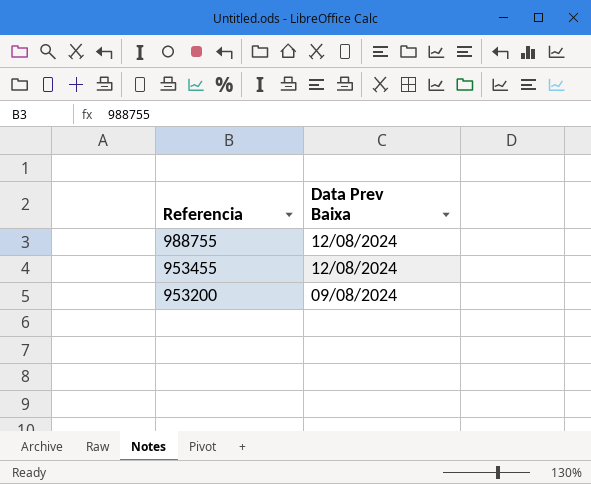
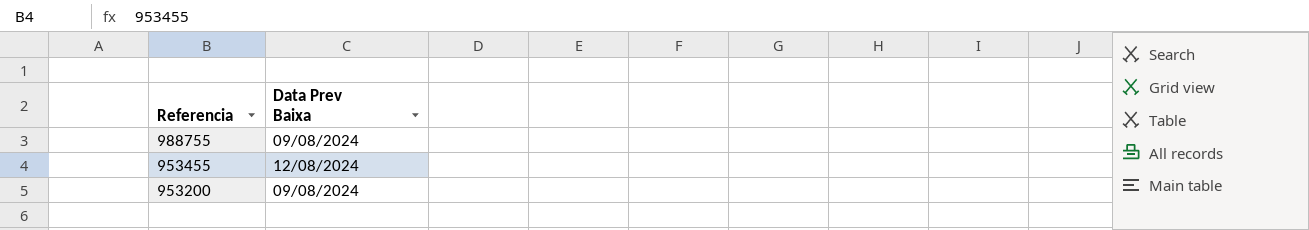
988755 | Data Prev Baixa: 12/08/2024 -> 09/08/2024

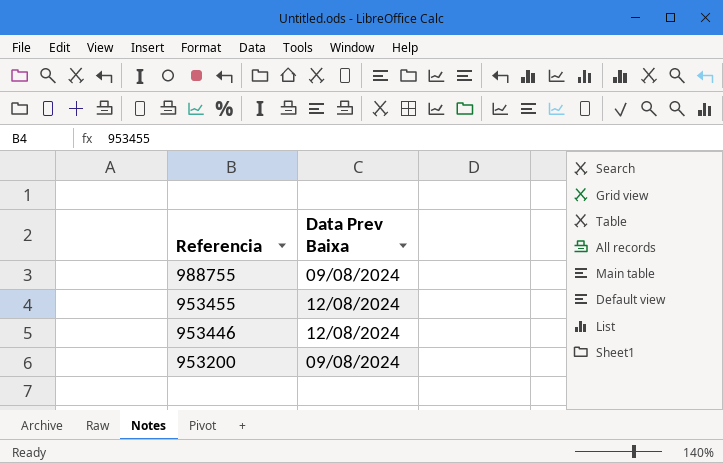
row 953446: none -> 12/08/2024

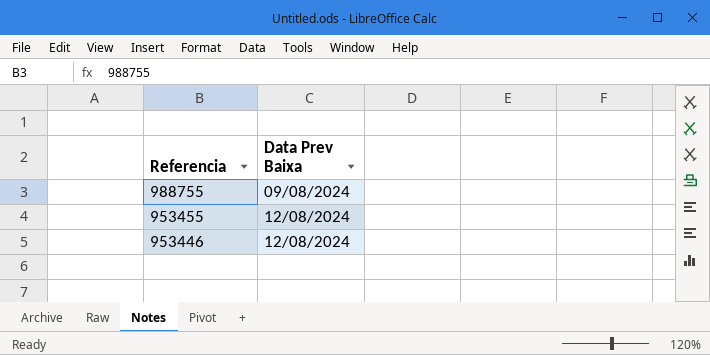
row 953200: 09/08/2024 -> none

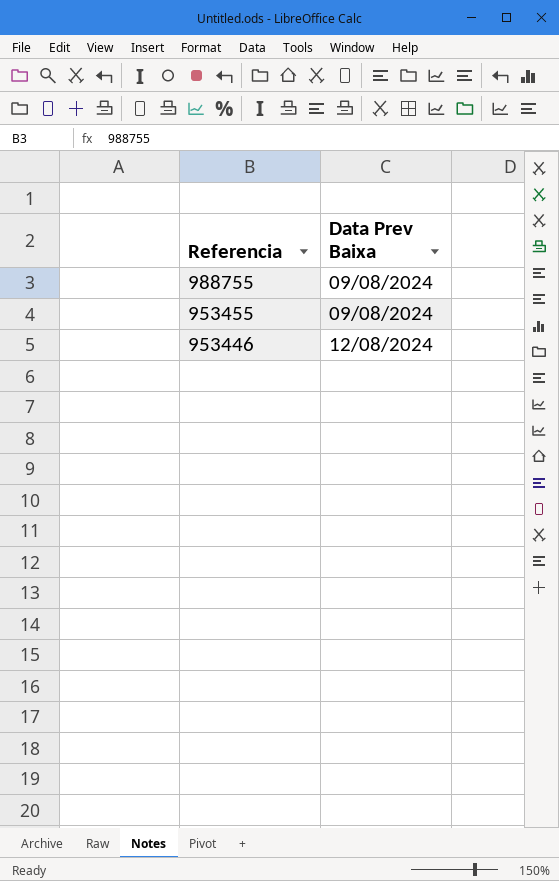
953455 | Data Prev Baixa: 12/08/2024 -> 09/08/2024

